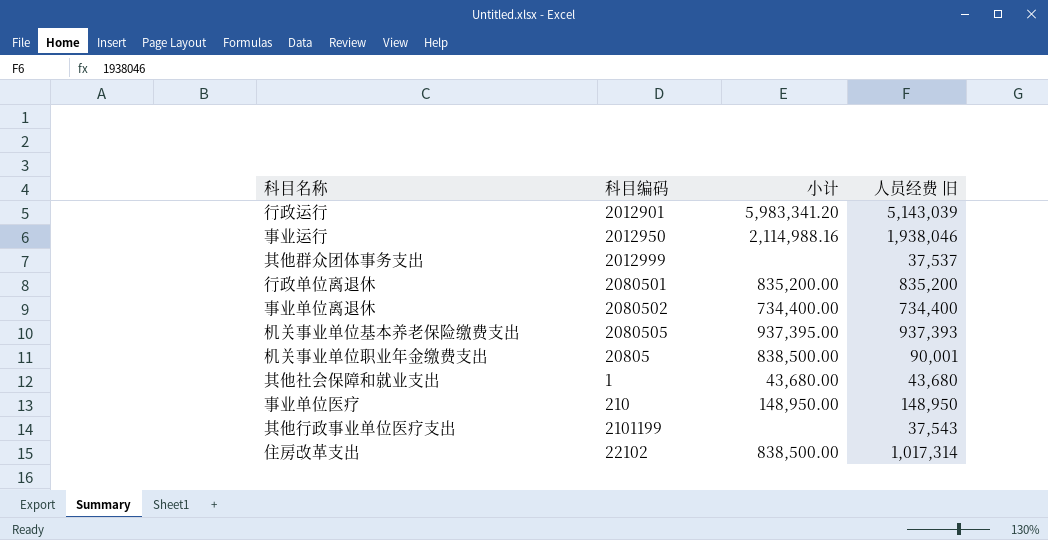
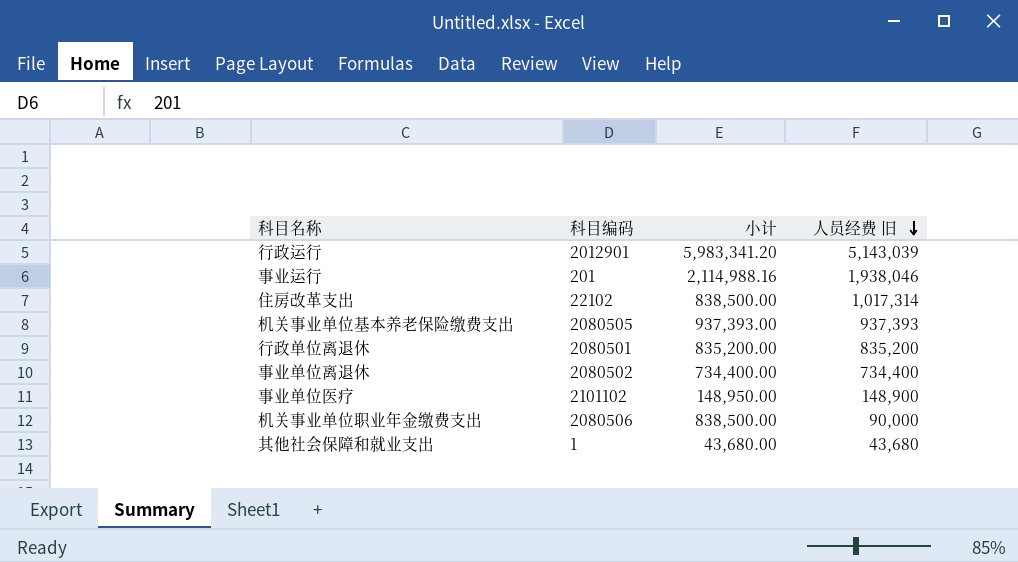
row order: none -> 人员经费 旧 descending
row 其他群众团体事务支出: 2012999 | none | 37,537 -> none
row 其他行政事业单位医疗支出: 2101199 | none | 37,543 -> none
事业运行 | 科目编码: 2012950 -> 201
机关事业单位基本养老保险缴费支出 | 小计: 937,395.00 -> 937,393.00
事业单位医疗 | 科目编码: 210 -> 2101102
事业单位医疗 | 人员经费 旧: 148,950 -> 148,900
机关事业单位职业年金缴费支出 | 科目编码: 20805 -> 2080506
机关事业单位职业年金缴费支出 | 人员经费 旧: 90,001 -> 90,000

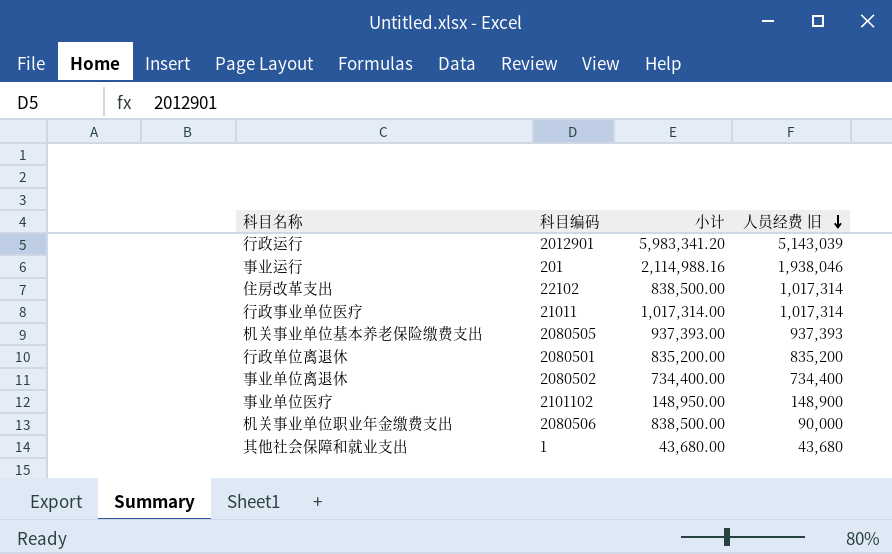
row 行政事业单位医疗: none -> 21011 | 1,017,314.00 | 1,017,314

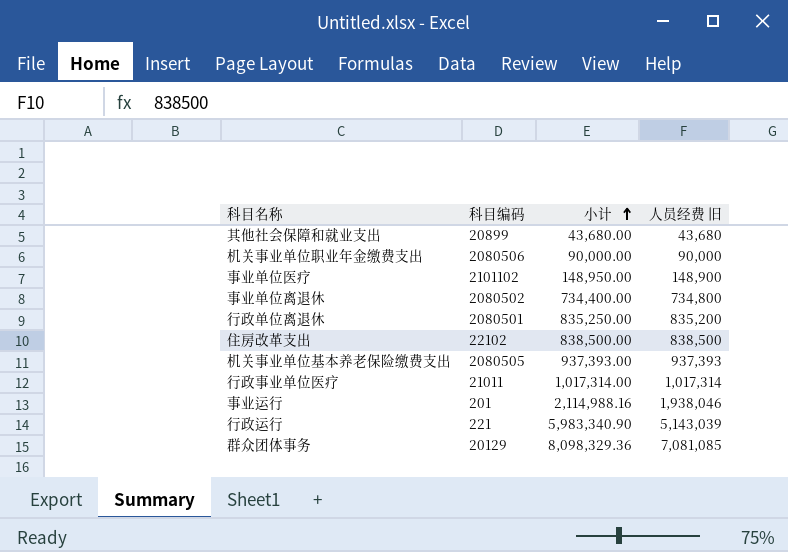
row order: 人员经费 旧 descending -> 小计 ascending
其他社会保障和就业支出 | 科目编码: 1 -> 20899
机关事业单位职业年金缴费支出 | 小计: 838,500.00 -> 90,000.00
事业单位离退休 | 人员经费 旧: 734,400 -> 734,800
行政单位离退休 | 小计: 835,200.00 -> 835,250.00
住房改革支出 | 人员经费 旧: 1,017,314 -> 838,500
行政运行 | 科目编码: 2012901 -> 221
行政运行 | 小计: 5,983,341.20 -> 5,983,340.90
row 群众团体事务: none -> 20129 | 8,098,329.36 | 7,081,085

